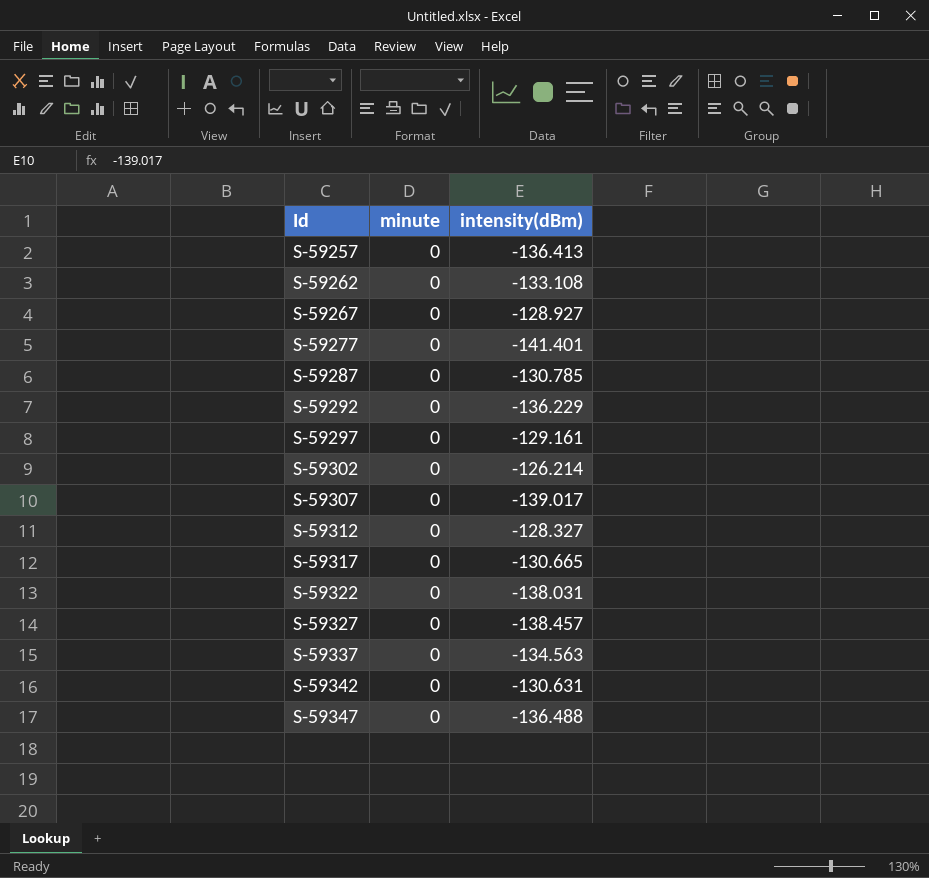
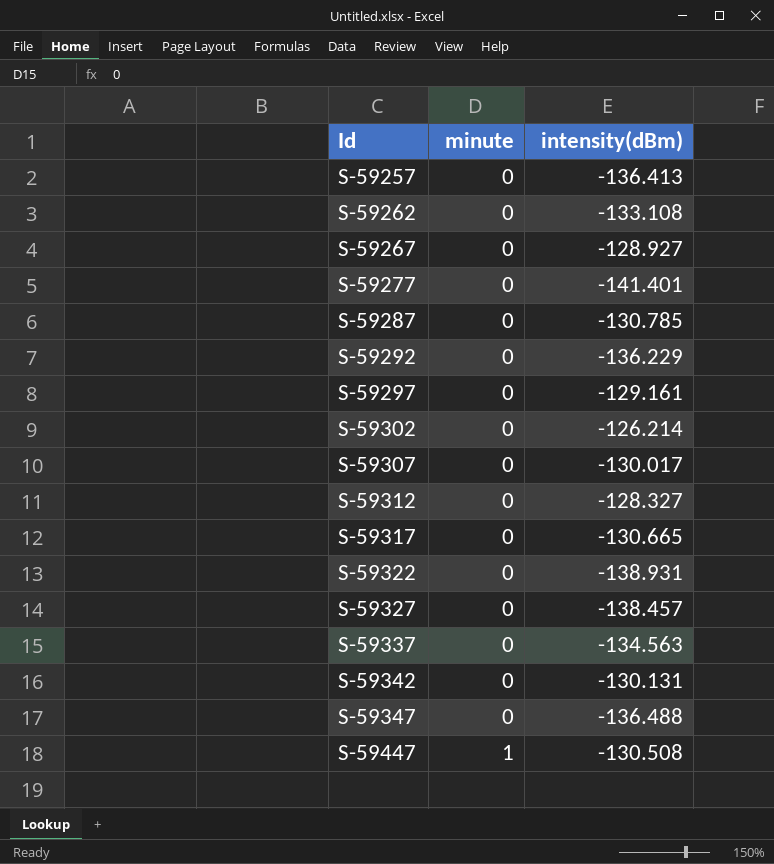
S-59307 | intensity(dBm): -139.017 -> -130.017
S-59322 | intensity(dBm): -138.031 -> -138.931
S-59342 | intensity(dBm): -130.631 -> -130.131
row S-59447: none -> 1 | -130.508

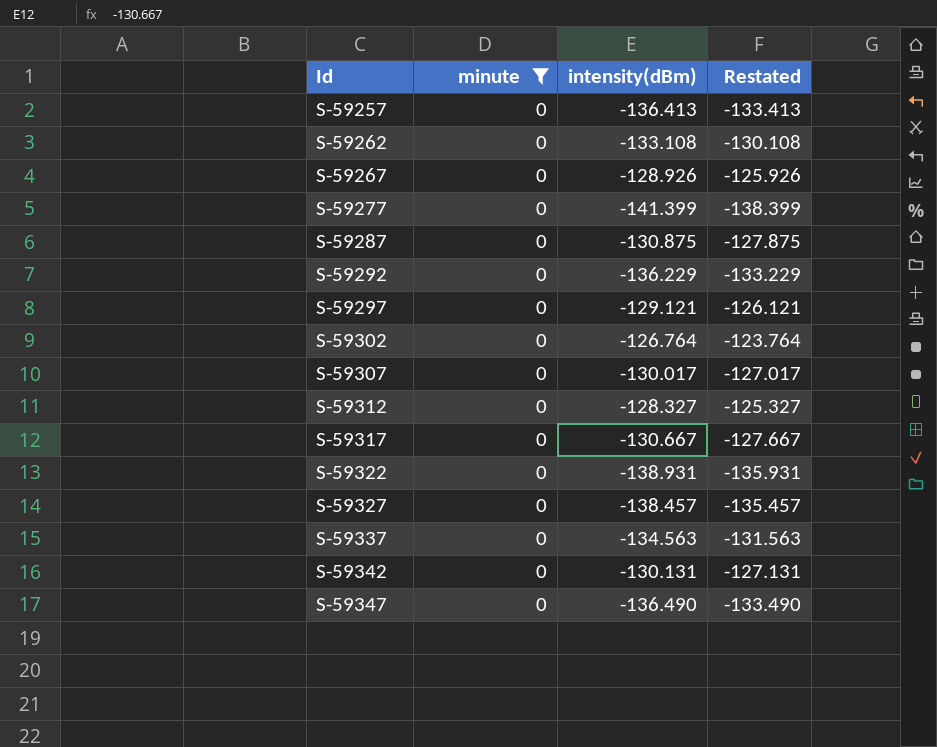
filter: none -> minute = 0
column Restated | formula: none -> [intensity(dBm)] + 3
S-59267 | intensity(dBm): -128.927 -> -128.926
S-59277 | intensity(dBm): -141.401 -> -141.399
S-59287 | intensity(dBm): -130.785 -> -130.875
S-59297 | intensity(dBm): -129.161 -> -129.121
S-59302 | intensity(dBm): -126.214 -> -126.764
S-59317 | intensity(dBm): -130.665 -> -130.667
S-59347 | intensity(dBm): -136.488 -> -136.490

